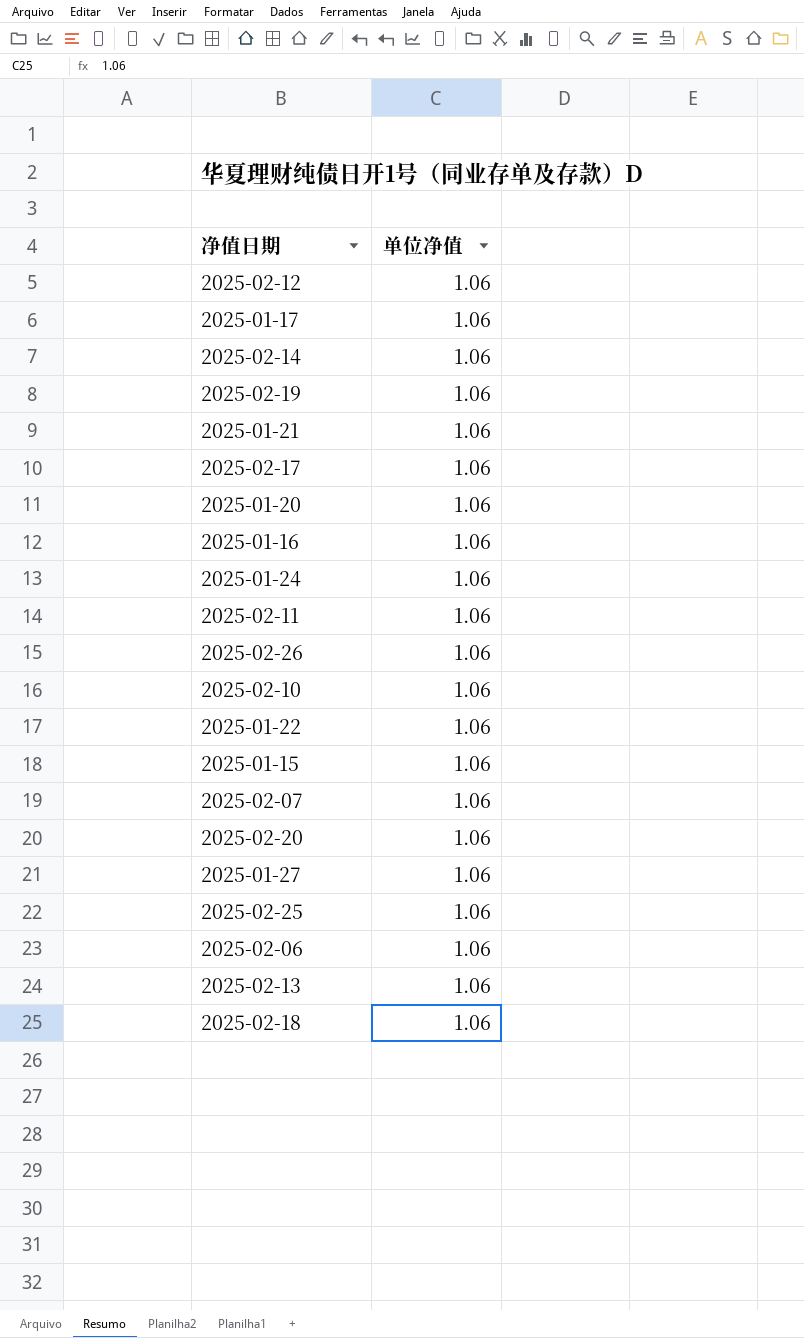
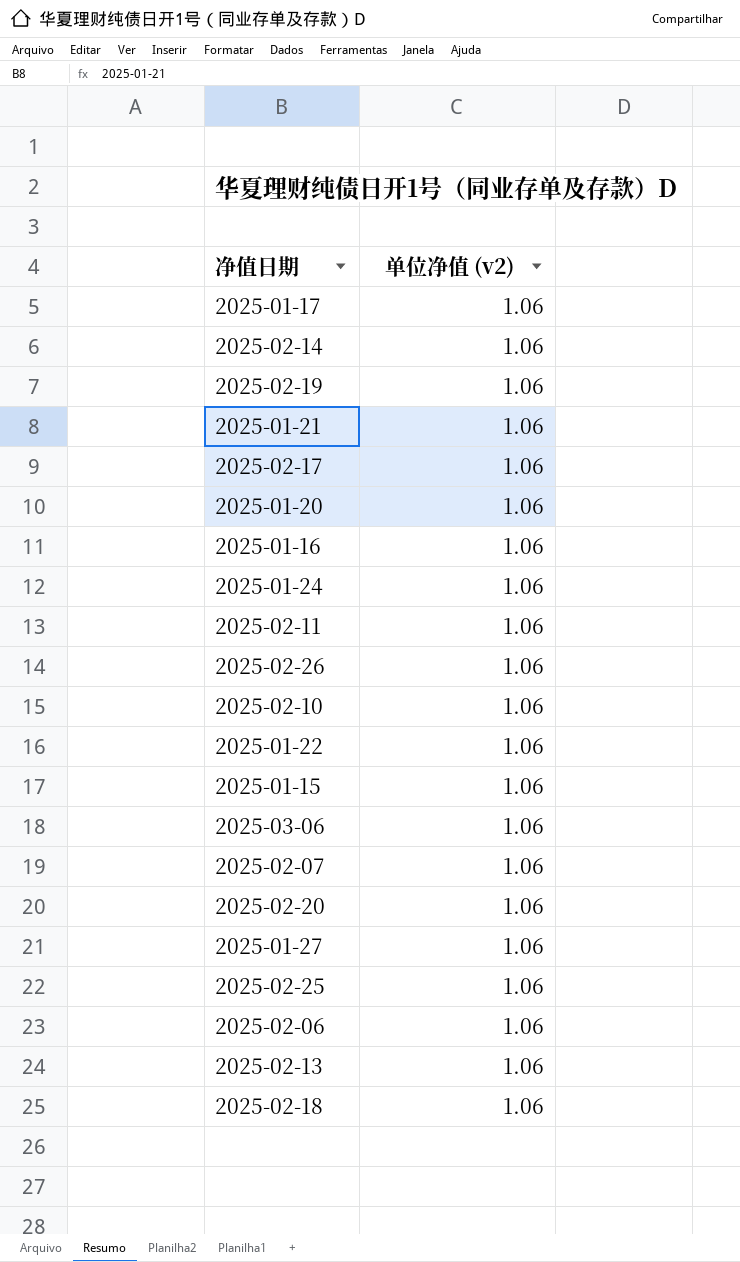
column name: 单位净值 -> 单位净值 (v2)
row 2025-02-12: 1.06 -> none
row 2025-03-06: none -> 1.06

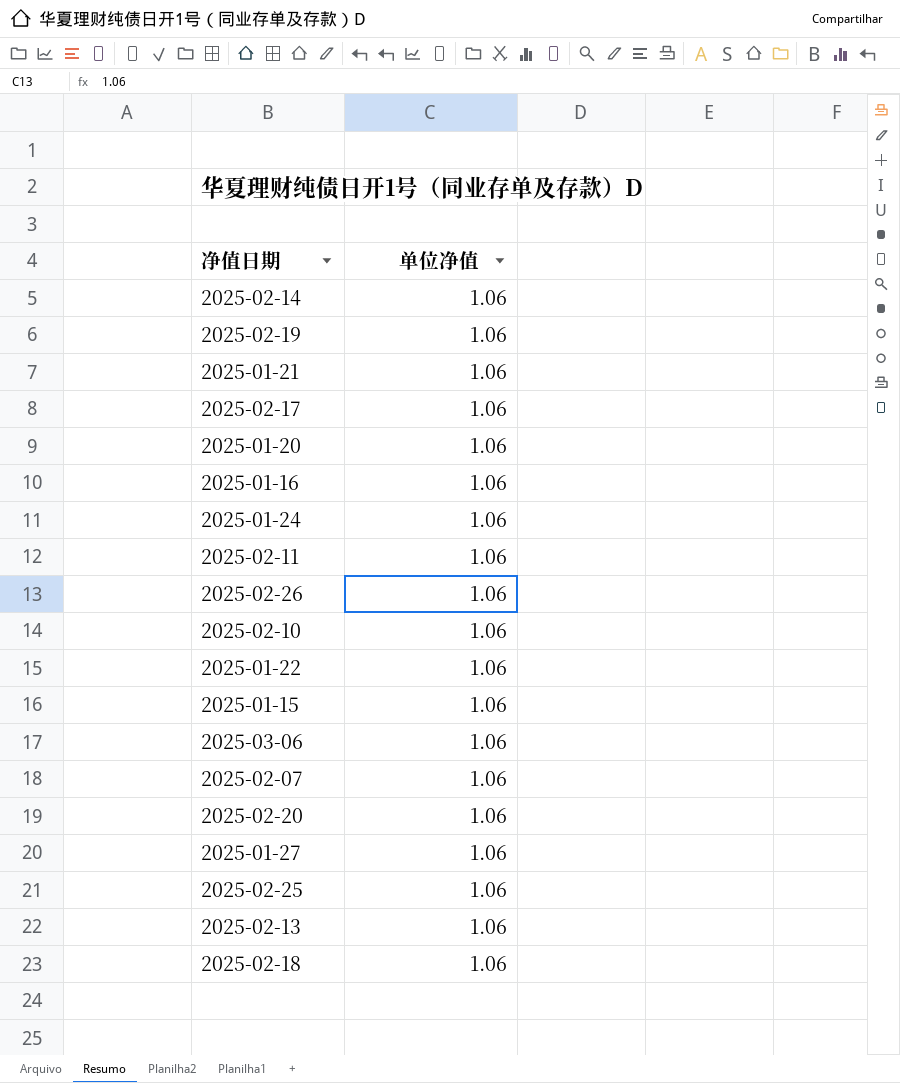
column name: 单位净值 (v2) -> 单位净值
row 2025-01-17: 1.06 -> none
row 2025-02-06: 1.06 -> none

